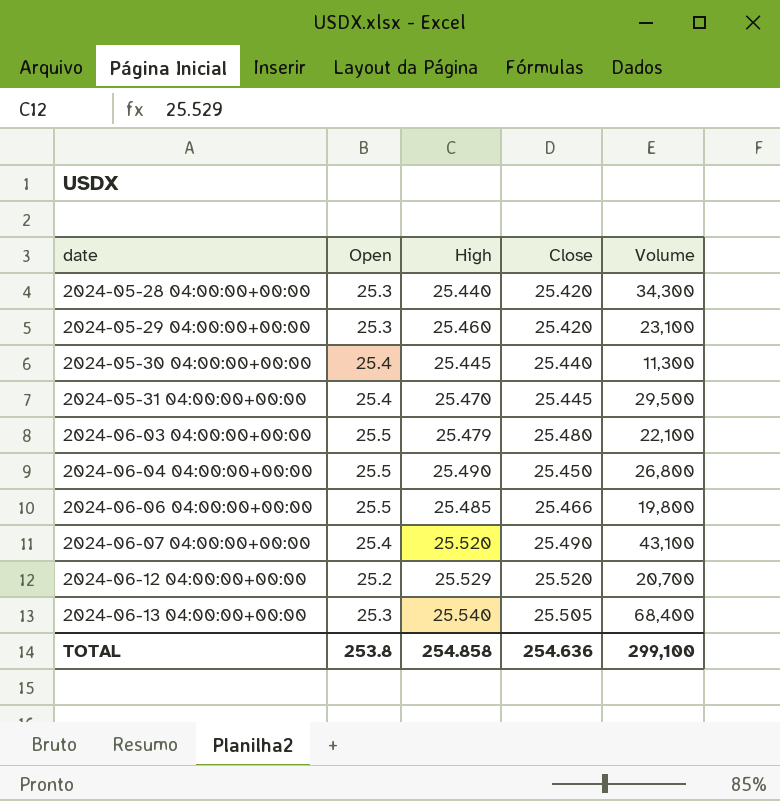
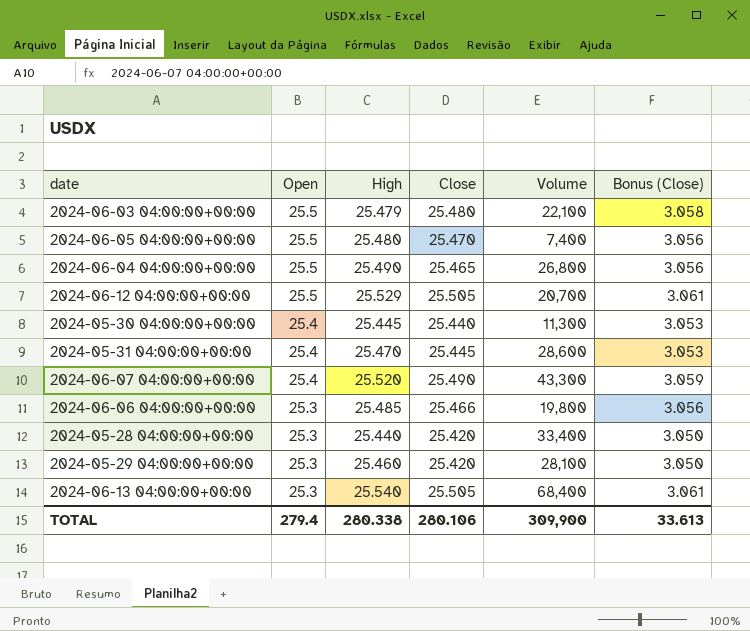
row order: date ascending -> Open descending
column Bonus (Close) | formula: none -> [Close] * 0.12
row 2024-06-05 04:00:00+00:00: none -> 25.5 | 25.480 | 25.470 | 7,400 | 3.056
2024-06-04 04:00:00+00:00 | Close: 25.450 -> 25.465
2024-06-12 04:00:00+00:00 | Open: 25.2 -> 25.5
2024-06-12 04:00:00+00:00 | Close: 25.520 -> 25.505
2024-05-31 04:00:00+00:00 | Volume: 29,500 -> 28,600
2024-06-07 04:00:00+00:00 | Volume: 43,100 -> 43,300
2024-06-06 04:00:00+00:00 | Open: 25.5 -> 25.3
2024-05-28 04:00:00+00:00 | Volume: 34,300 -> 33,400
2024-05-29 04:00:00+00:00 | Volume: 23,100 -> 28,100
TOTAL | Open: 253.8 -> 279.4
TOTAL | High: 254.858 -> 280.338
TOTAL | Close: 254.636 -> 280.106
TOTAL | Volume: 299,100 -> 309,900

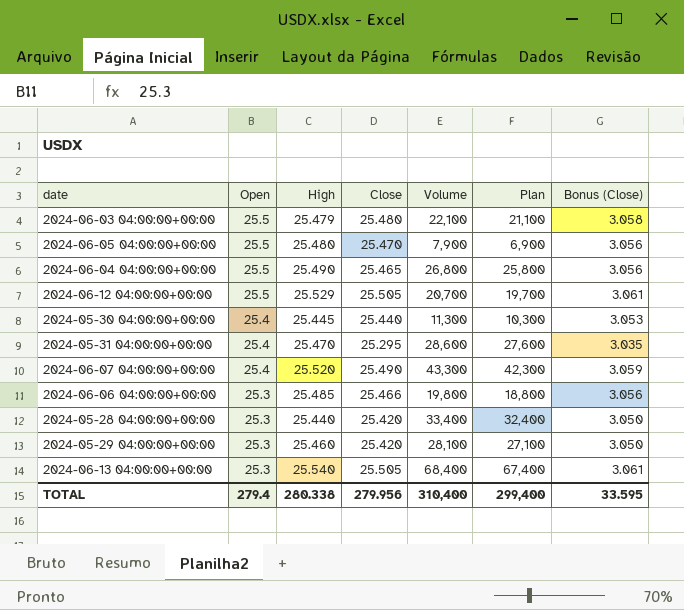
column Plan | formula: none -> [Volume] - 1000
2024-06-05 04:00:00+00:00 | Volume: 7,400 -> 7,900
2024-05-31 04:00:00+00:00 | Close: 25.445 -> 25.295
2024-05-31 04:00:00+00:00 | Bonus (Close): 3.053 -> 3.035
TOTAL | Close: 280.106 -> 279.956
TOTAL | Volume: 309,900 -> 310,400
TOTAL | Bonus (Close): 33.613 -> 33.595

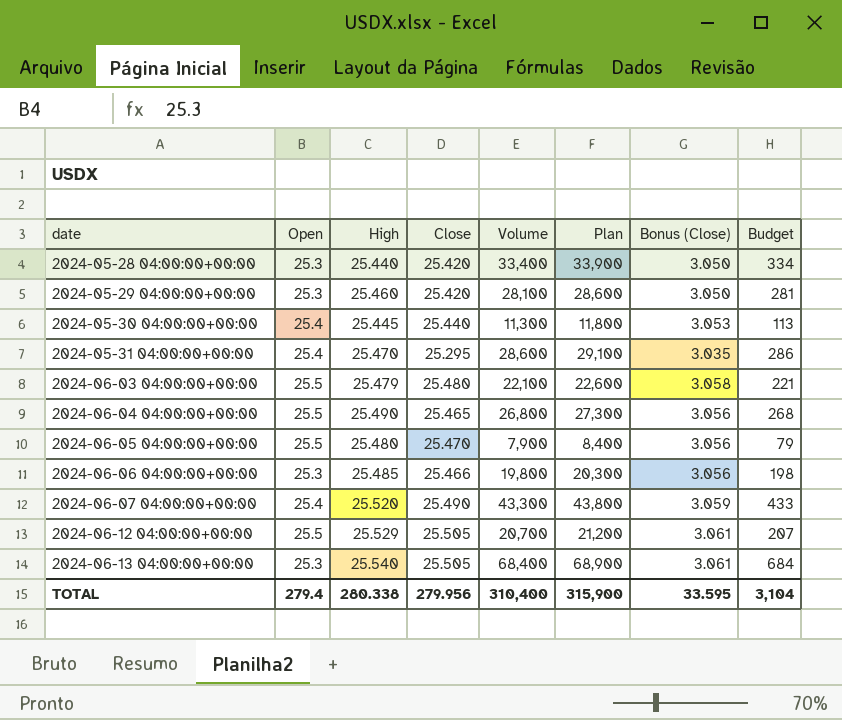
row order: Open descending -> date ascending
column Plan | formula: [Volume] - 1000 -> [Volume] + 500
column Budget | formula: none -> [Volume] * 0.01
TOTAL | Plan: 299,400 -> 315,900

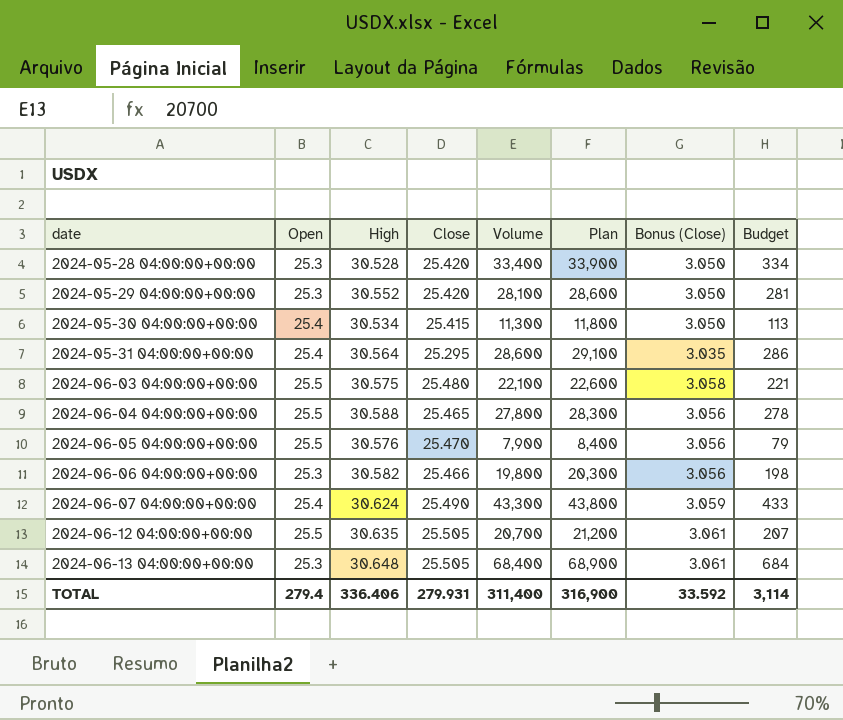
2024-05-28 04:00:00+00:00 | High: 25.440 -> 30.528
2024-05-29 04:00:00+00:00 | High: 25.460 -> 30.552
2024-05-30 04:00:00+00:00 | High: 25.445 -> 30.534
2024-05-30 04:00:00+00:00 | Close: 25.440 -> 25.415
2024-05-30 04:00:00+00:00 | Bonus (Close): 3.053 -> 3.050
2024-05-31 04:00:00+00:00 | High: 25.470 -> 30.564
2024-06-03 04:00:00+00:00 | High: 25.479 -> 30.575
2024-06-04 04:00:00+00:00 | High: 25.490 -> 30.588
2024-06-04 04:00:00+00:00 | Volume: 26,800 -> 27,800
2024-06-04 04:00:00+00:00 | Plan: 27,300 -> 28,300
2024-06-04 04:00:00+00:00 | Budget: 268 -> 278
2024-06-05 04:00:00+00:00 | High: 25.480 -> 30.576
2024-06-06 04:00:00+00:00 | High: 25.485 -> 30.582
2024-06-07 04:00:00+00:00 | High: 25.520 -> 30.624
2024-06-12 04:00:00+00:00 | High: 25.529 -> 30.635
2024-06-13 04:00:00+00:00 | High: 25.540 -> 30.648
TOTAL | High: 280.338 -> 336.406
TOTAL | Close: 279.956 -> 279.931
TOTAL | Volume: 310,400 -> 311,400
TOTAL | Plan: 315,900 -> 316,900
TOTAL | Bonus (Close): 33.595 -> 33.592
TOTAL | Budget: 3,104 -> 3,114

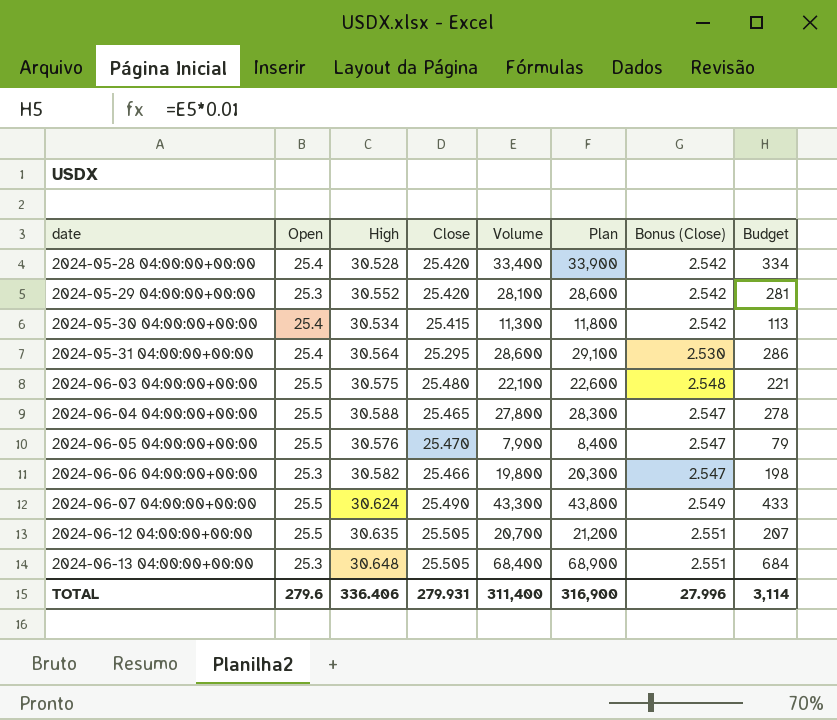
column Bonus (Close) | formula: [Close] * 0.12 -> [Close] * 0.1
2024-05-28 04:00:00+00:00 | Open: 25.3 -> 25.4
2024-06-07 04:00:00+00:00 | Open: 25.4 -> 25.5
TOTAL | Open: 279.4 -> 279.6
TOTAL | Bonus (Close): 33.592 -> 27.996

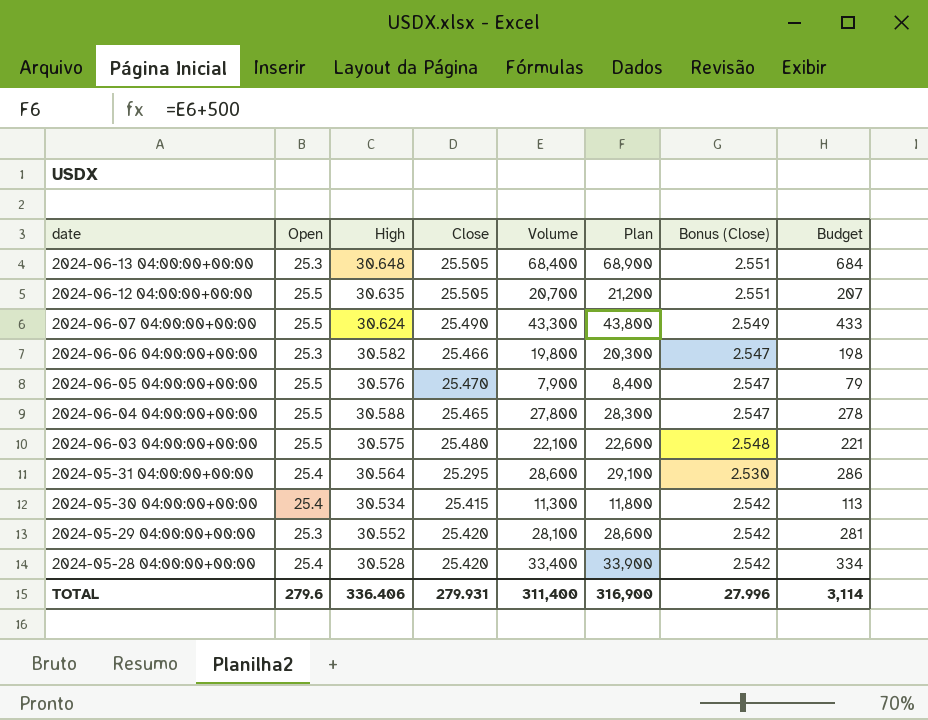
row order: date ascending -> date descending

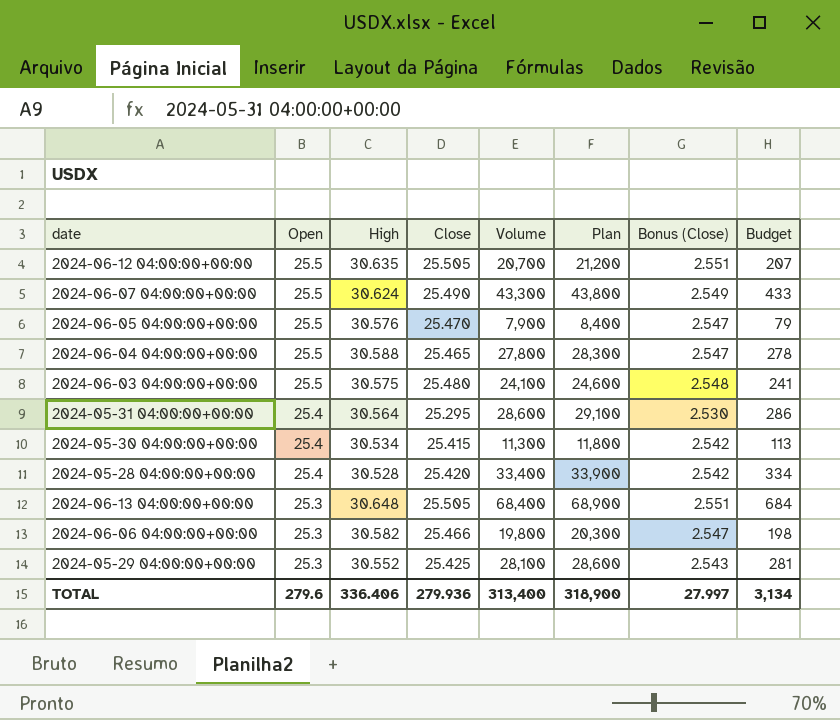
row order: date descending -> Open descending
2024-06-03 04:00:00+00:00 | Volume: 22,100 -> 24,100
2024-06-03 04:00:00+00:00 | Plan: 22,600 -> 24,600
2024-06-03 04:00:00+00:00 | Budget: 221 -> 241
2024-05-29 04:00:00+00:00 | Close: 25.420 -> 25.425
2024-05-29 04:00:00+00:00 | Bonus (Close): 2.542 -> 2.543
TOTAL | Close: 279.931 -> 279.936
TOTAL | Volume: 311,400 -> 313,400
TOTAL | Plan: 316,900 -> 318,900
TOTAL | Bonus (Close): 27.996 -> 27.997
TOTAL | Budget: 3,114 -> 3,134

